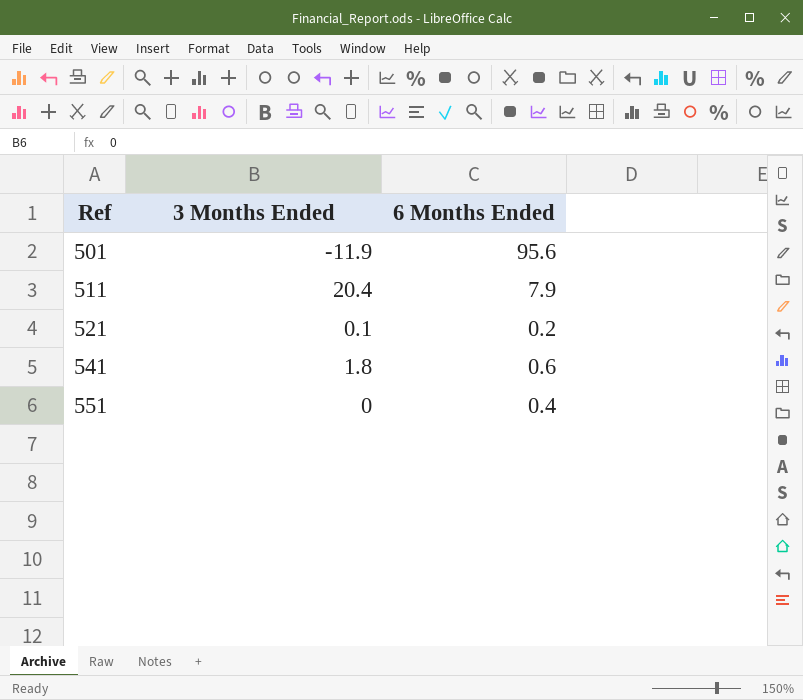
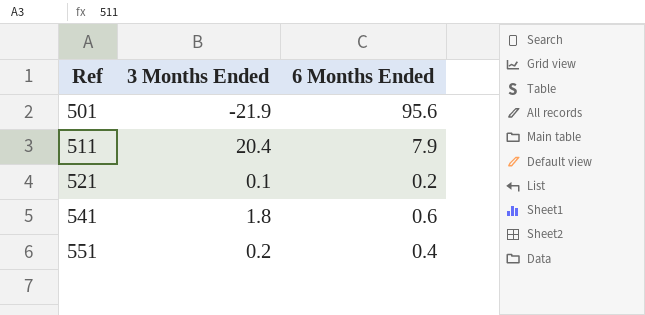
501 | 3 Months Ended: -11.9 -> -21.9
551 | 3 Months Ended: 0 -> 0.2

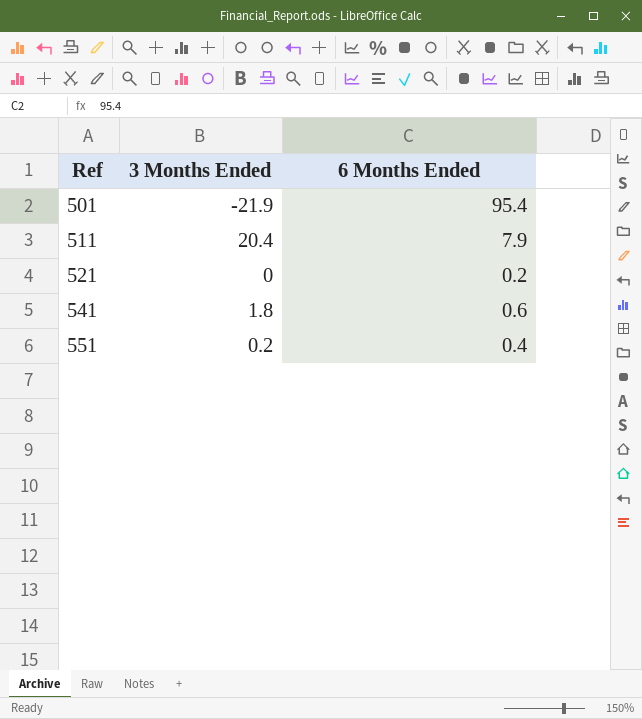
501 | 6 Months Ended: 95.6 -> 95.4
521 | 3 Months Ended: 0.1 -> 0

